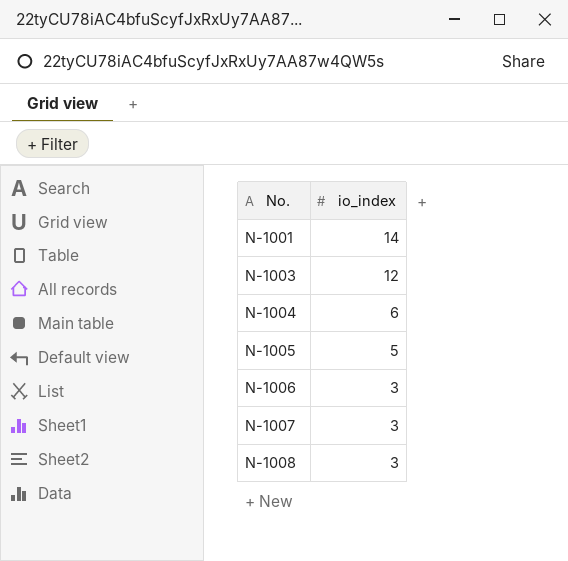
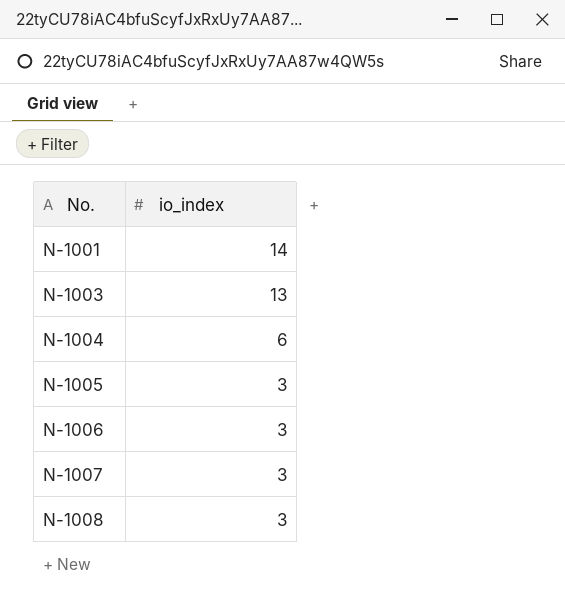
N-1003 | io_index: 12 -> 13
N-1005 | io_index: 5 -> 3

